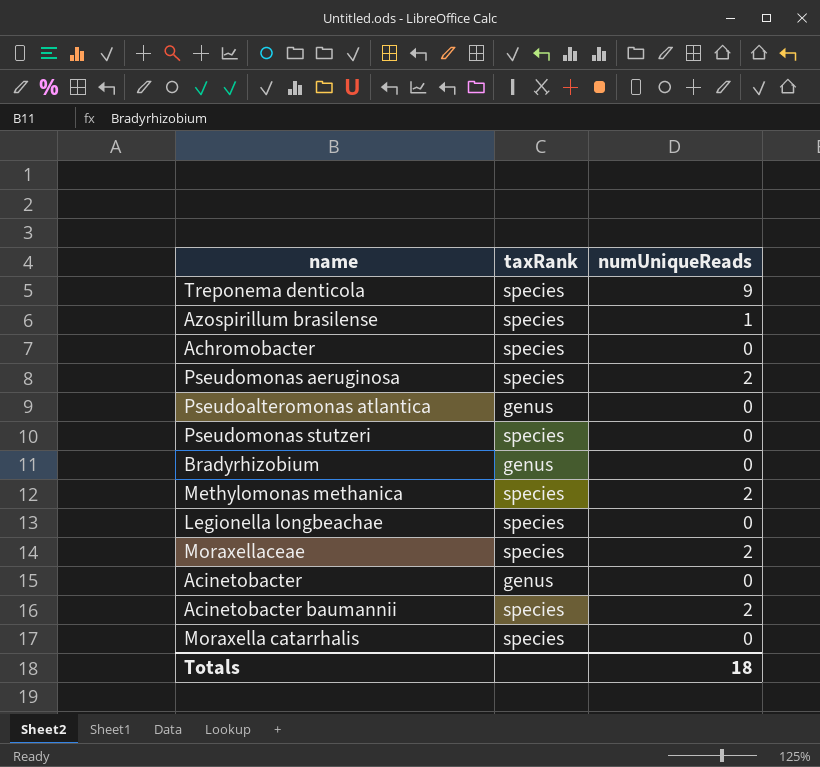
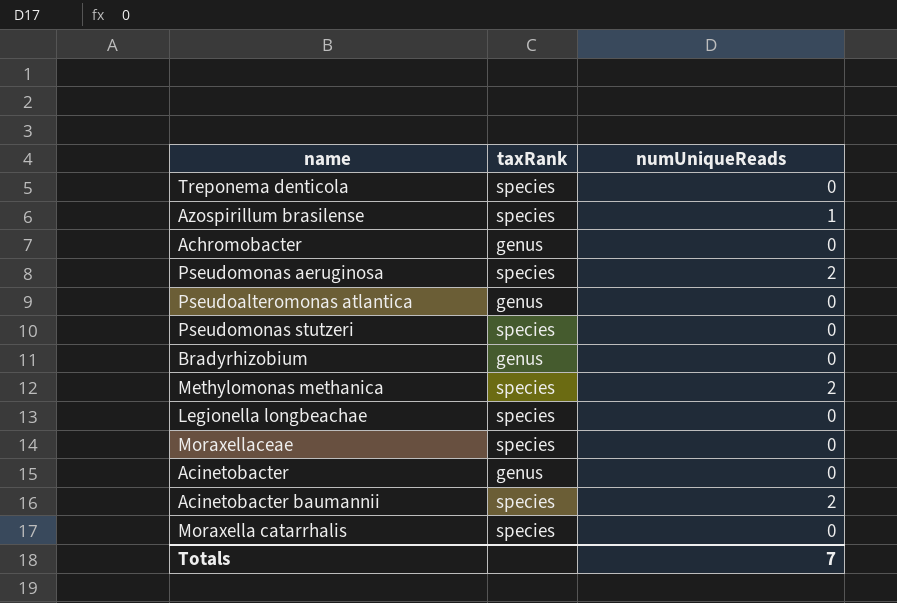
Treponema denticola | numUniqueReads: 9 -> 0
Achromobacter | taxRank: species -> genus
Moraxellaceae | numUniqueReads: 2 -> 0
Totals | numUniqueReads: 18 -> 7

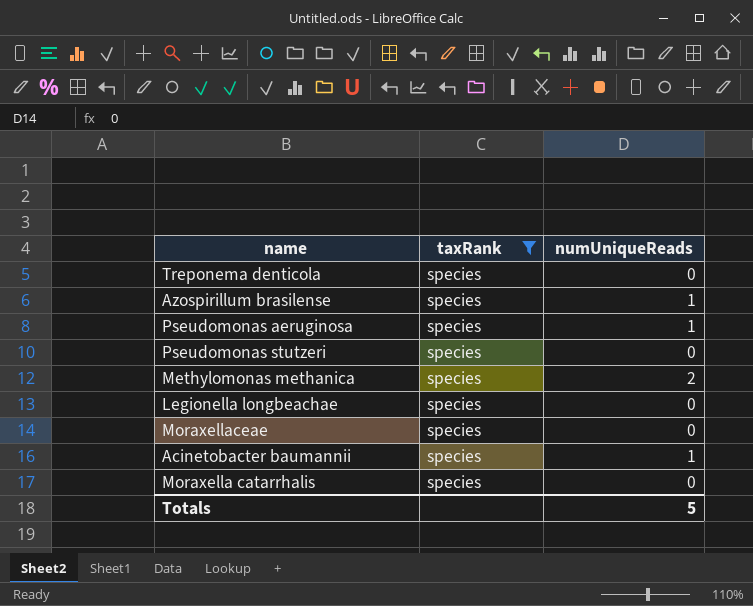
filter: none -> taxRank = species
Pseudomonas aeruginosa | numUniqueReads: 2 -> 1
Acinetobacter baumannii | numUniqueReads: 2 -> 1
Totals | numUniqueReads: 7 -> 5

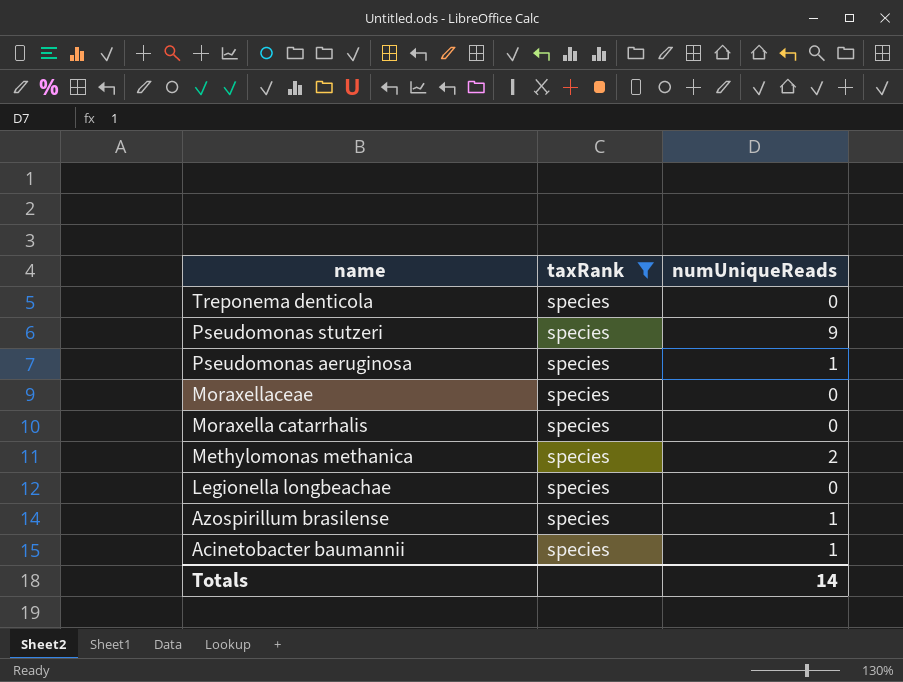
row order: none -> name descending
Pseudomonas stutzeri | numUniqueReads: 0 -> 9
Totals | numUniqueReads: 5 -> 14

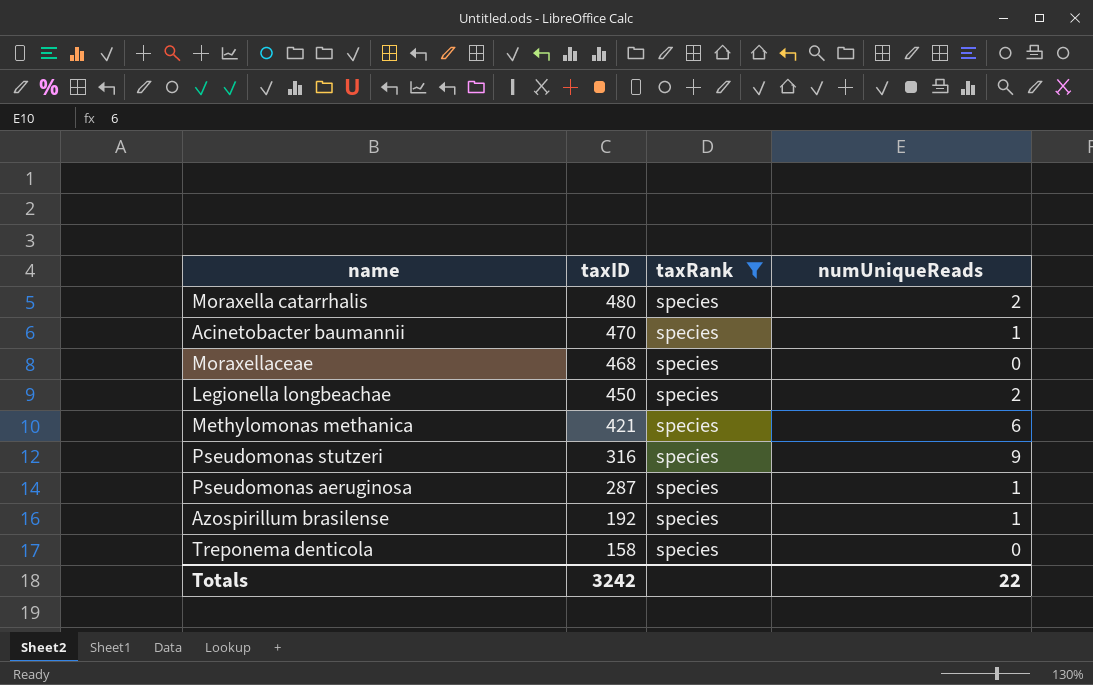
row order: name descending -> taxID descending
column taxID | position: none -> 2
Moraxella catarrhalis | numUniqueReads: 0 -> 2
Legionella longbeachae | numUniqueReads: 0 -> 2
Methylomonas methanica | numUniqueReads: 2 -> 6
Totals | numUniqueReads: 14 -> 22

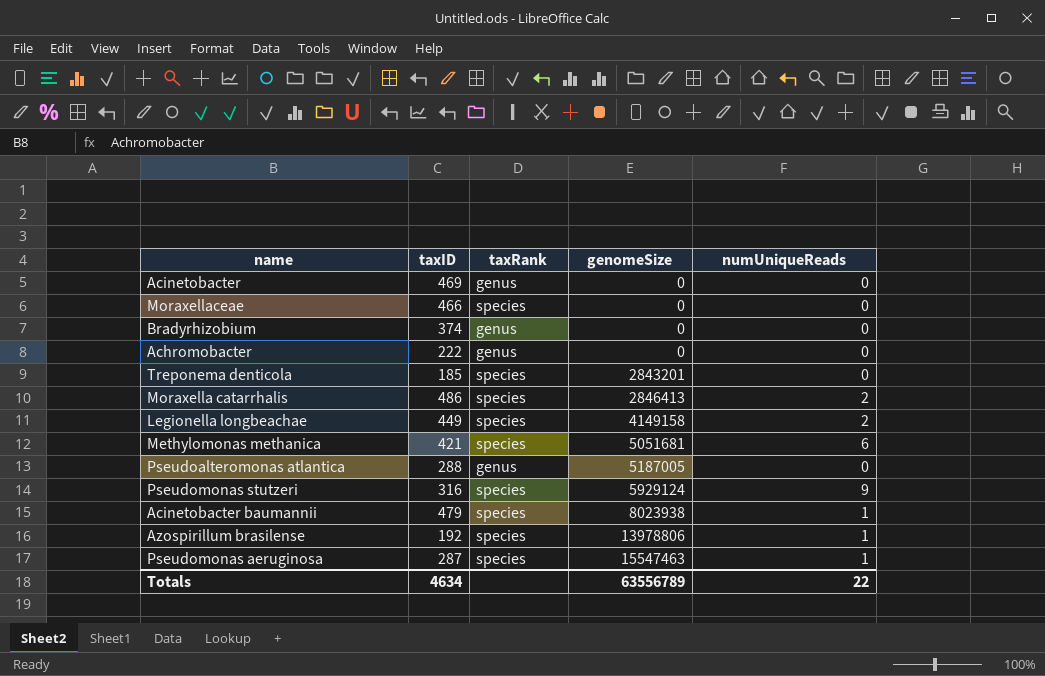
filter: taxRank = species -> none
row order: taxID descending -> genomeSize ascending
column genomeSize | position: none -> 4
Moraxellaceae | taxID: 468 -> 466
Treponema denticola | taxID: 158 -> 185
Moraxella catarrhalis | taxID: 480 -> 486
Legionella longbeachae | taxID: 450 -> 449
Acinetobacter baumannii | taxID: 470 -> 479
Totals | taxID: 3242 -> 4634

